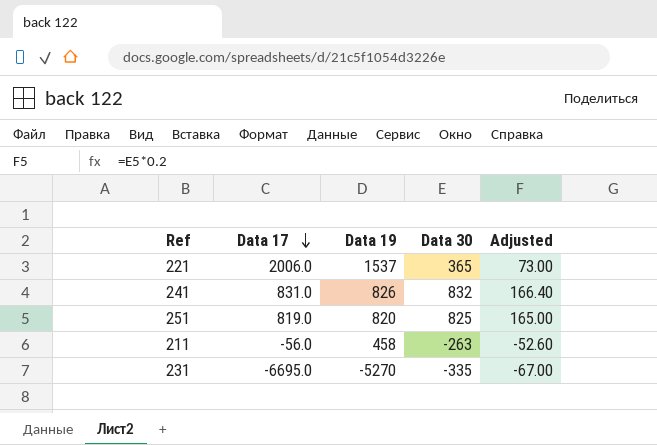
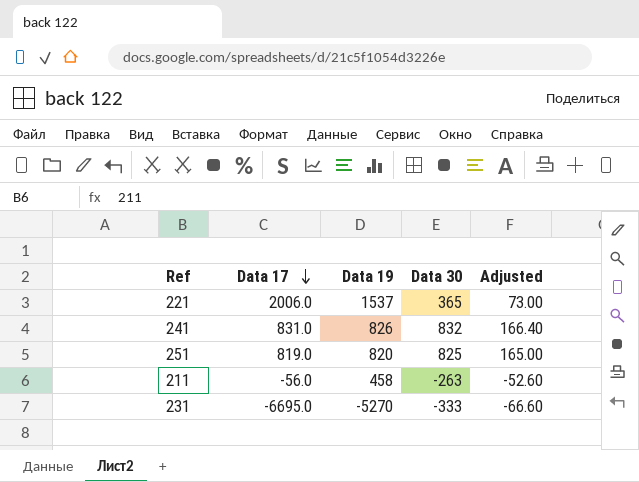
231 | Data 30: -335 -> -333
231 | Adjusted: -67.00 -> -66.60

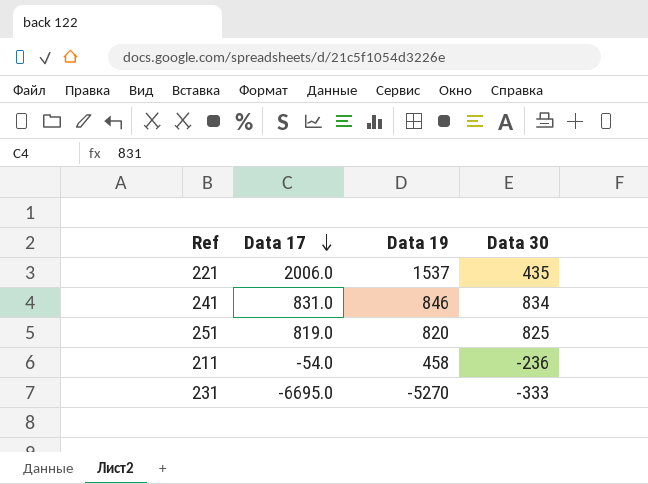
column Adjusted | formula: [Data 30] * 0.2 -> none
221 | Data 30: 365 -> 435
241 | Data 19: 826 -> 846
241 | Data 30: 832 -> 834
211 | Data 17: -56.0 -> -54.0
211 | Data 30: -263 -> -236

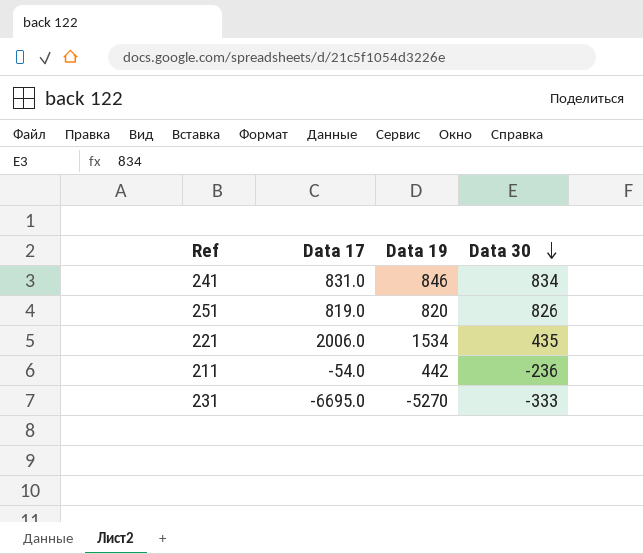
row order: Data 17 descending -> Data 30 descending
251 | Data 30: 825 -> 826
221 | Data 19: 1537 -> 1534
211 | Data 19: 458 -> 442

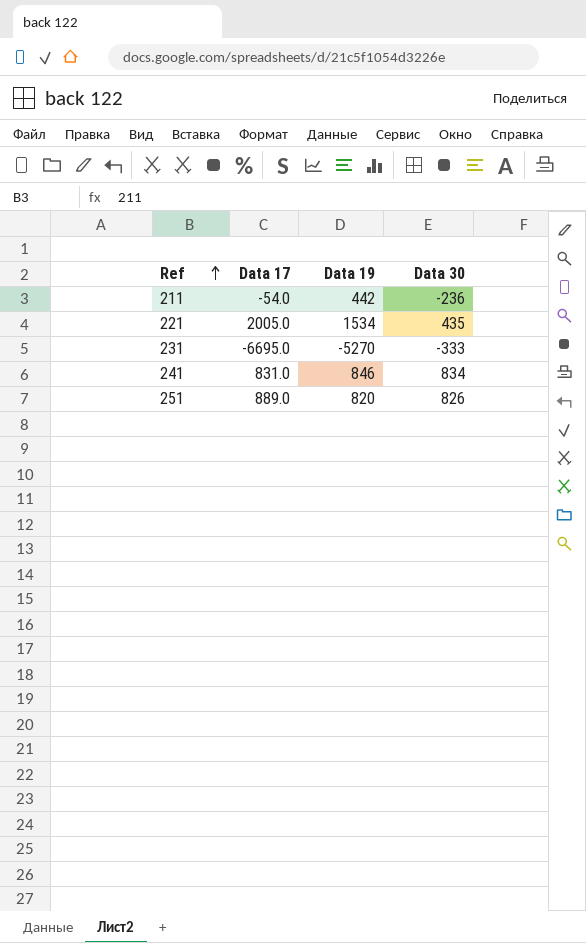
row order: Data 30 descending -> Ref ascending
221 | Data 17: 2006.0 -> 2005.0
251 | Data 17: 819.0 -> 889.0

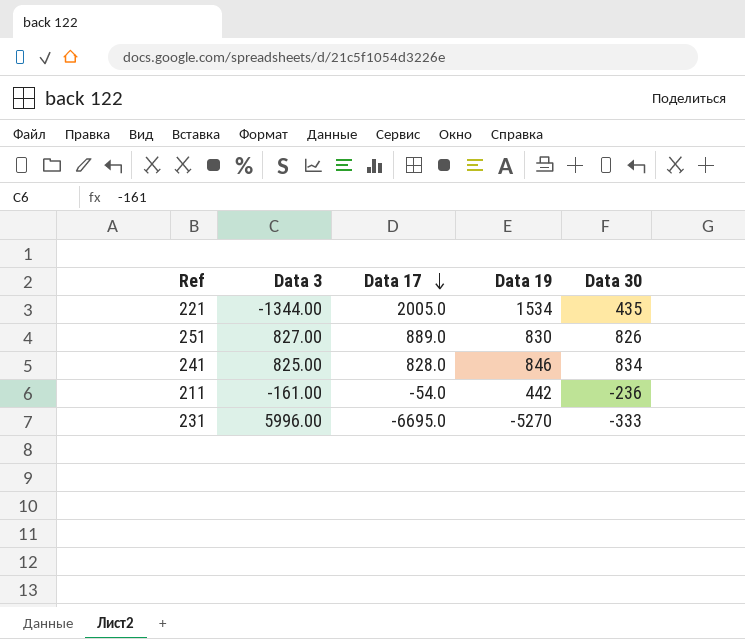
row order: Ref ascending -> Data 17 descending
column Data 3 | position: none -> 2
251 | Data 19: 820 -> 830
241 | Data 17: 831.0 -> 828.0

